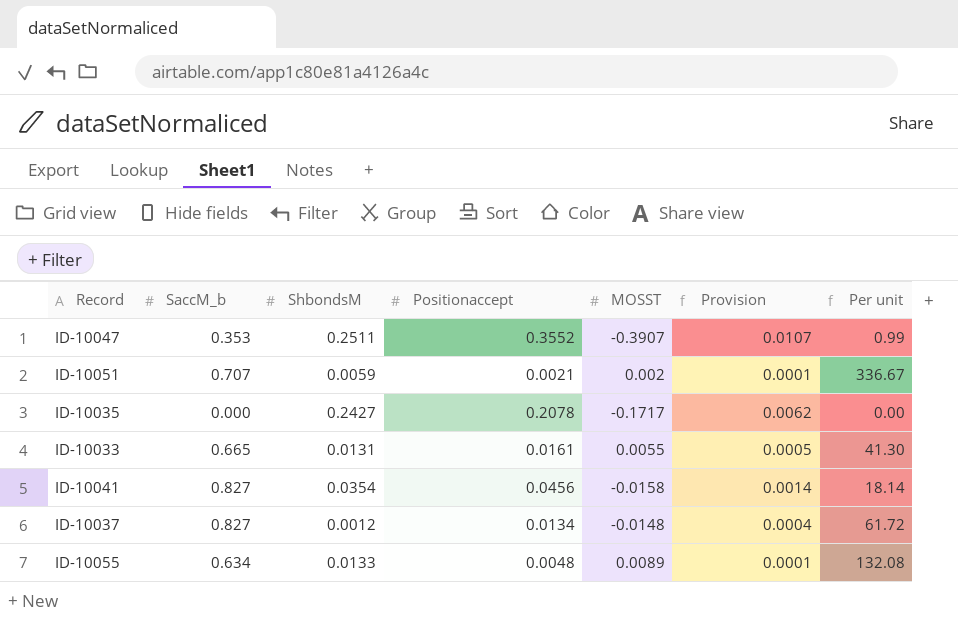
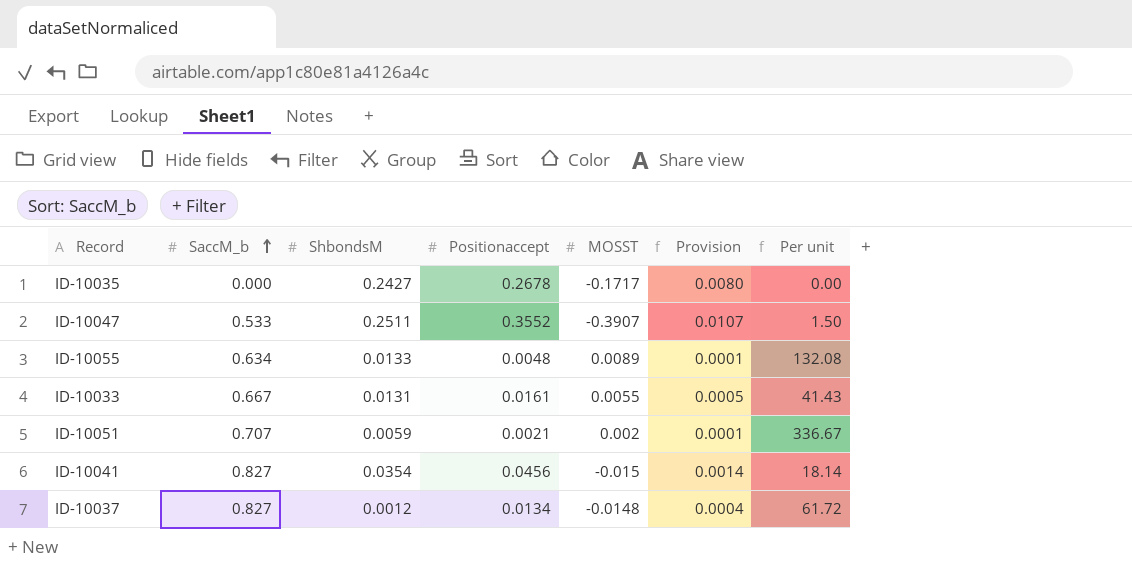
row order: none -> SaccM_b ascending
ID-10035 | Positionaccept: 0.2078 -> 0.2678
ID-10035 | Provision: 0.0062 -> 0.0080
ID-10047 | SaccM_b: 0.353 -> 0.533
ID-10047 | Per unit: 0.99 -> 1.50
ID-10033 | SaccM_b: 0.665 -> 0.667
ID-10033 | Per unit: 41.30 -> 41.43
ID-10041 | MOSST: -0.0158 -> -0.015

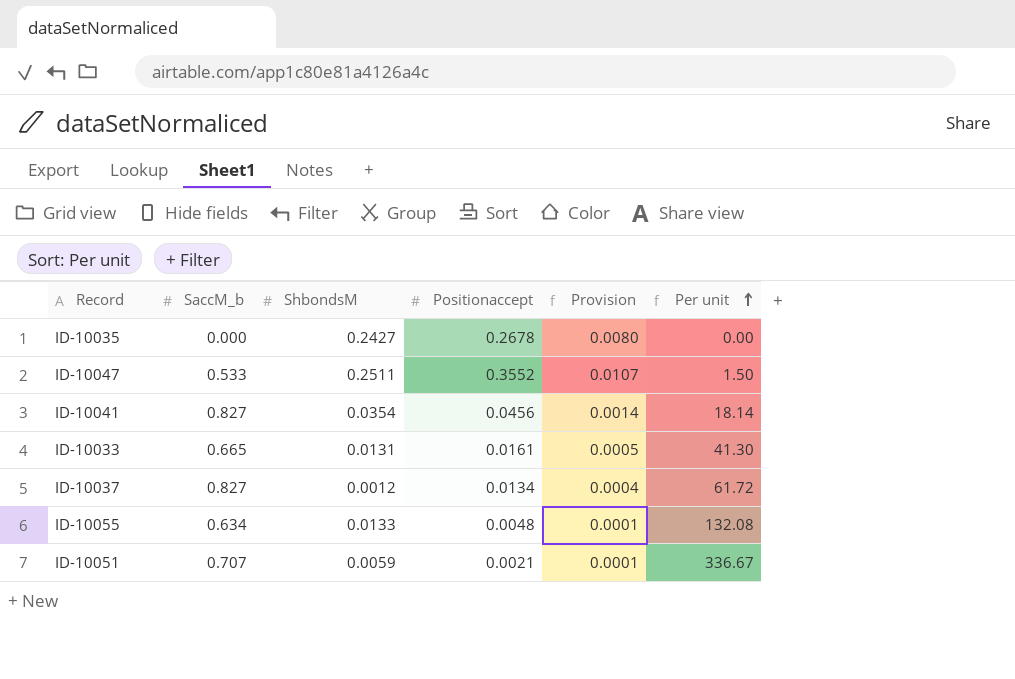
row order: SaccM_b ascending -> Per unit ascending
column MOSST | position: 5 -> none
ID-10033 | SaccM_b: 0.667 -> 0.665
ID-10033 | Per unit: 41.43 -> 41.30

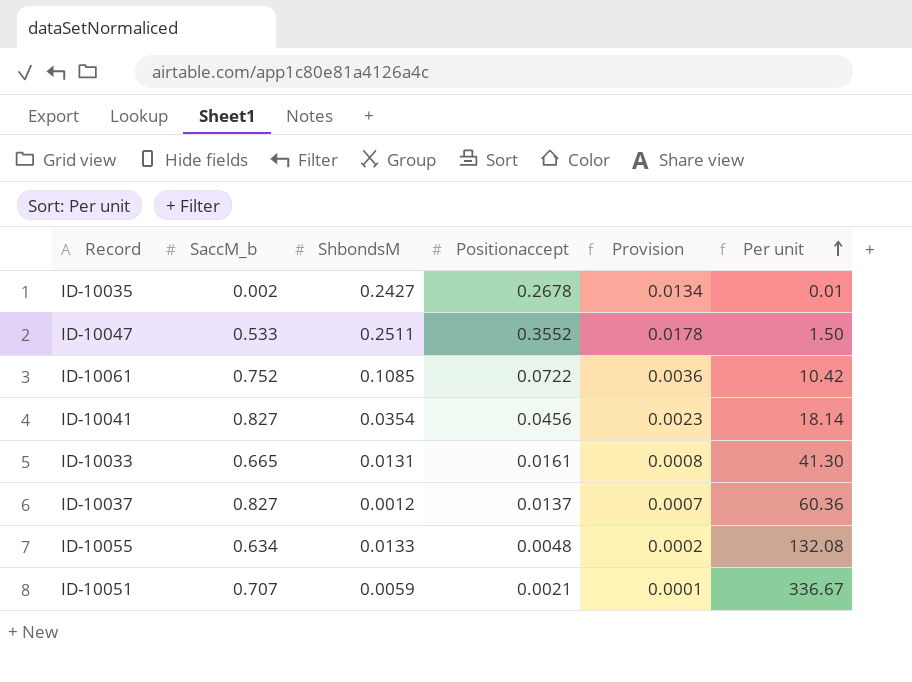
column Provision | formula: [Positionaccept] * 0.03 -> [Positionaccept] * 0.05
ID-10035 | SaccM_b: 0.000 -> 0.002
ID-10035 | Per unit: 0.00 -> 0.01
row ID-10061: none -> 0.752 | 0.1085 | 0.0722 | 0.0036 | 10.42
ID-10037 | Positionaccept: 0.0134 -> 0.0137
ID-10037 | Per unit: 61.72 -> 60.36

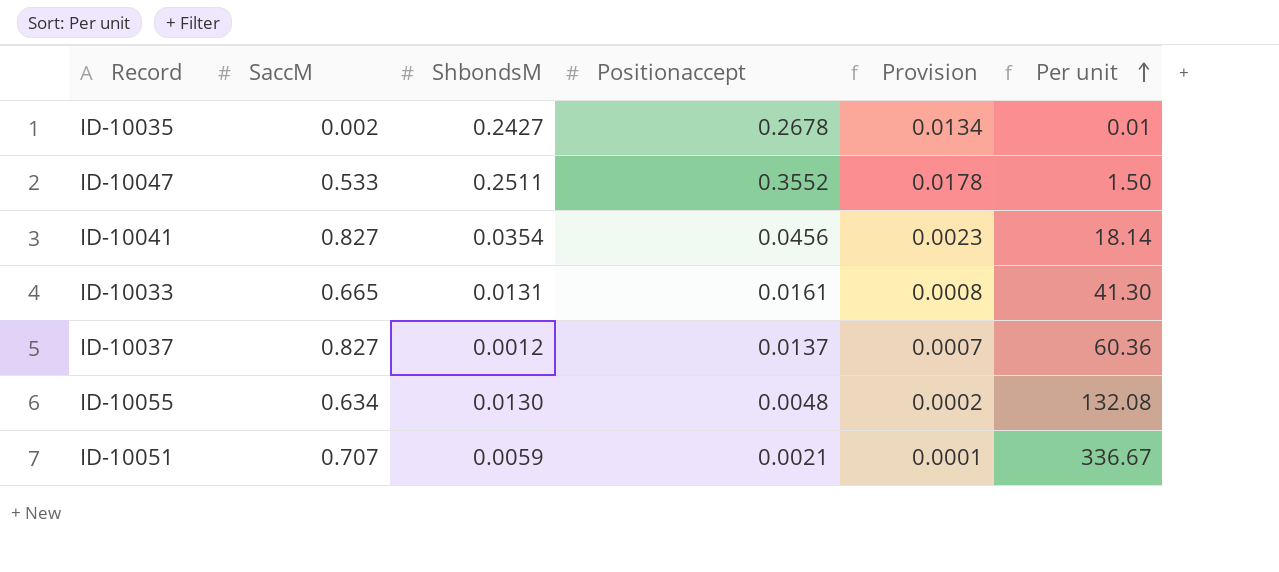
column name: SaccM_b -> SaccM
row ID-10061: 0.752 | 0.1085 | 0.0722 | 0.0036 | 10.42 -> none
ID-10055 | ShbondsM: 0.0133 -> 0.0130

